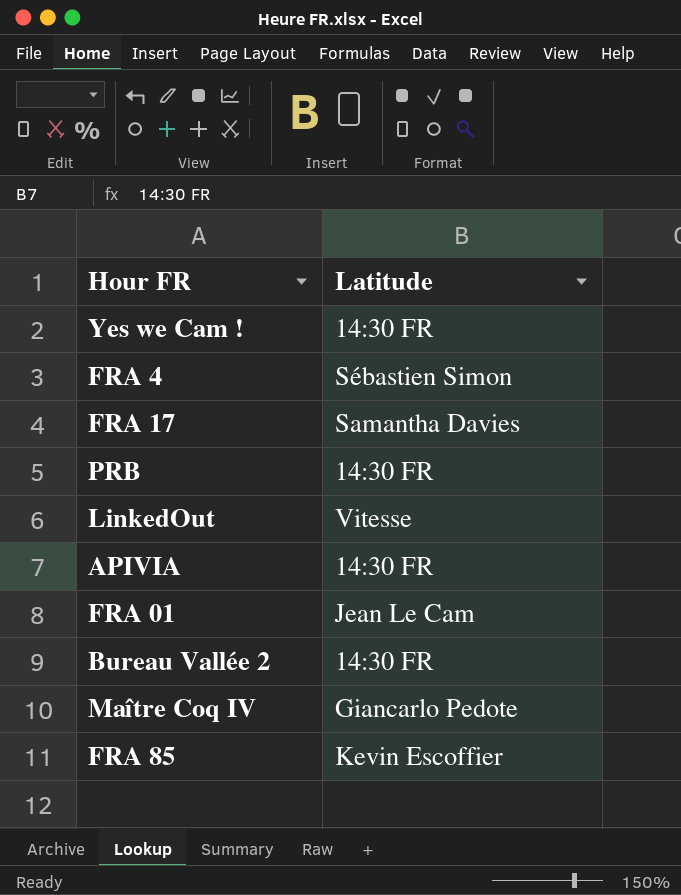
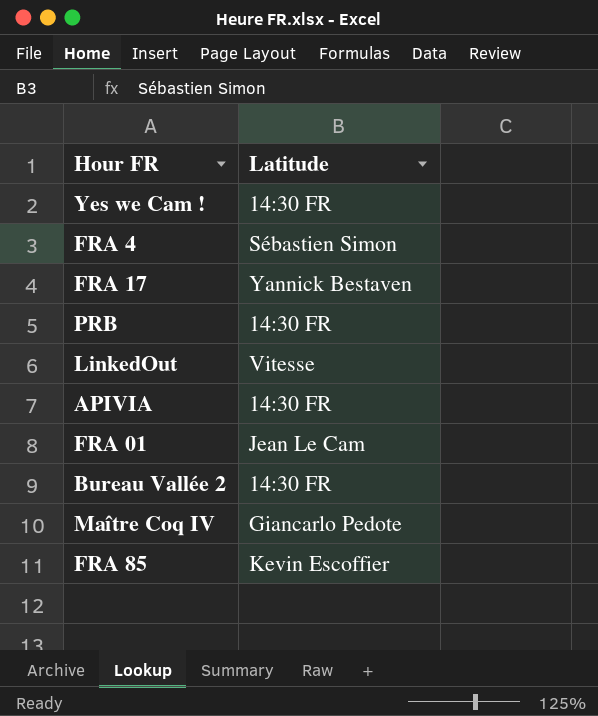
FRA 17 | Latitude: Samantha Davies -> Yannick Bestaven

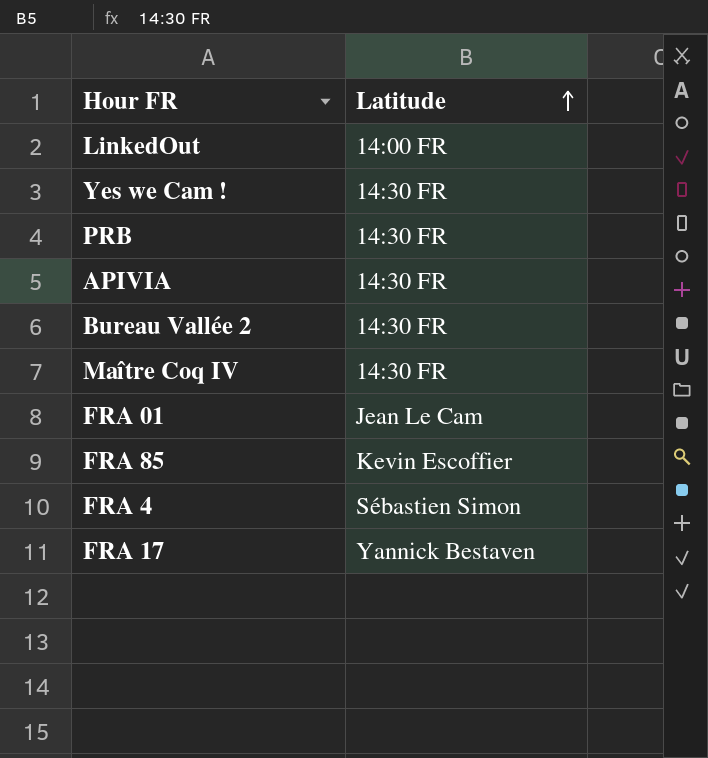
row order: none -> Latitude ascending
LinkedOut | Latitude: Vitesse -> 14:00 FR
Maître Coq IV | Latitude: Giancarlo Pedote -> 14:30 FR

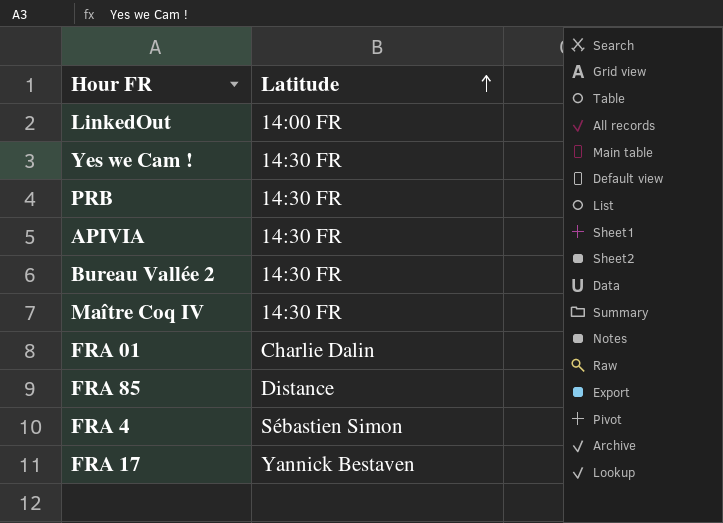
FRA 01 | Latitude: Jean Le Cam -> Charlie Dalin
FRA 85 | Latitude: Kevin Escoffier -> Distance

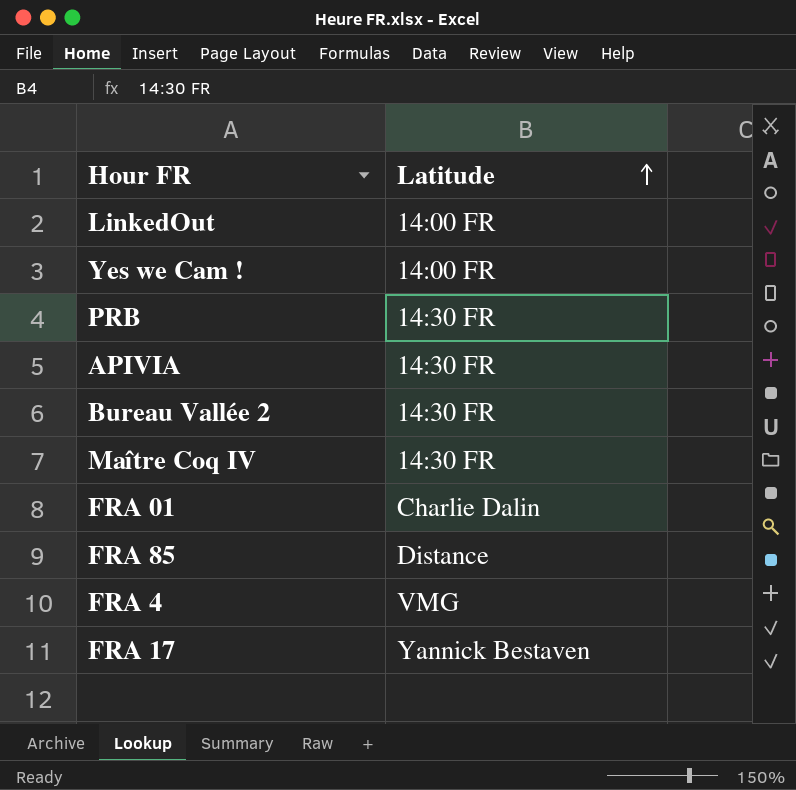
Yes we Cam ! | Latitude: 14:30 FR -> 14:00 FR
FRA 4 | Latitude: Sébastien Simon -> VMG

